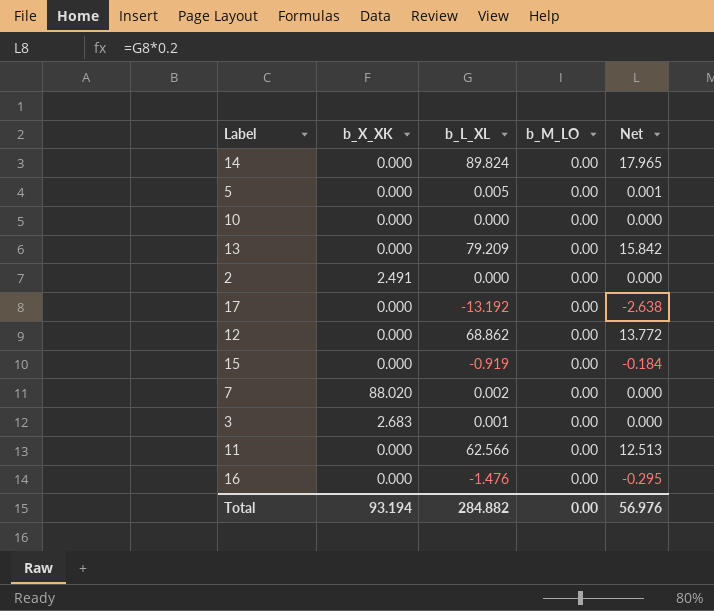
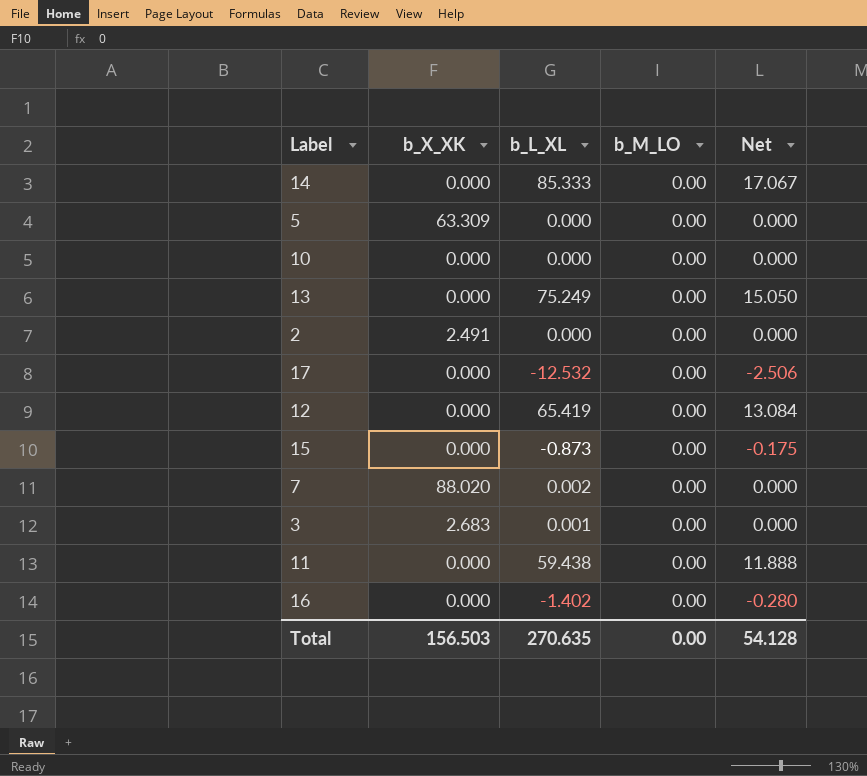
14 | b_L_XL: 89.824 -> 85.333
14 | Net: 17.965 -> 17.067
5 | b_X_XK: 0.000 -> 63.309
5 | b_L_XL: 0.005 -> 0.000
5 | Net: 0.001 -> 0.000
13 | b_L_XL: 79.209 -> 75.249
13 | Net: 15.842 -> 15.050
17 | b_L_XL: -13.192 -> -12.532
17 | Net: -2.638 -> -2.506
12 | b_L_XL: 68.862 -> 65.419
12 | Net: 13.772 -> 13.084
15 | b_L_XL: -0.919 -> -0.873
15 | Net: -0.184 -> -0.175
11 | b_L_XL: 62.566 -> 59.438
11 | Net: 12.513 -> 11.888
16 | b_L_XL: -1.476 -> -1.402
16 | Net: -0.295 -> -0.280
Total | b_X_XK: 93.194 -> 156.503
Total | b_L_XL: 284.882 -> 270.635
Total | Net: 56.976 -> 54.128

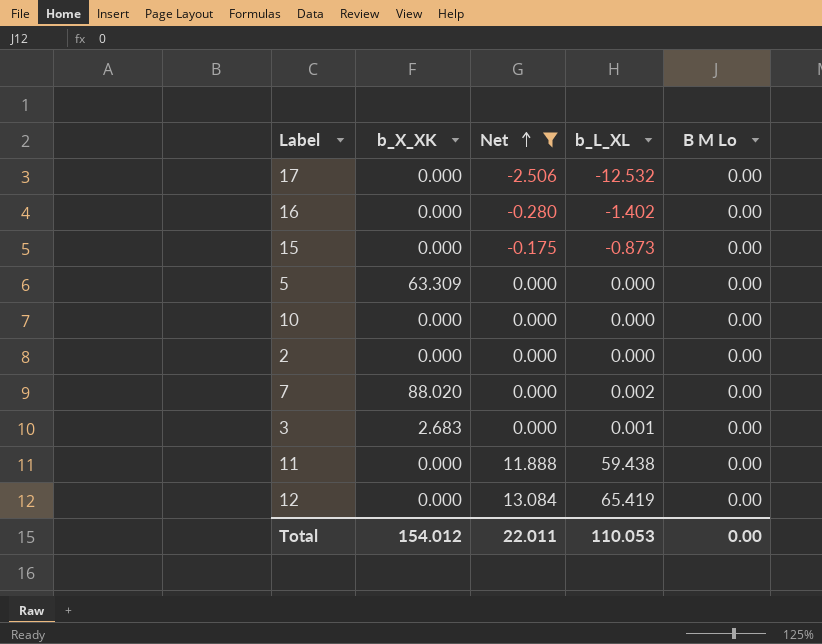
filter: none -> Net <= 13.084
row order: none -> Net ascending
column Net | position: 5 -> 3
column name: b_M_LO -> B M Lo
2 | b_X_XK: 2.491 -> 0.000
Total | b_X_XK: 156.503 -> 154.012
Total | Net: 54.128 -> 22.011
Total | b_L_XL: 270.635 -> 110.053

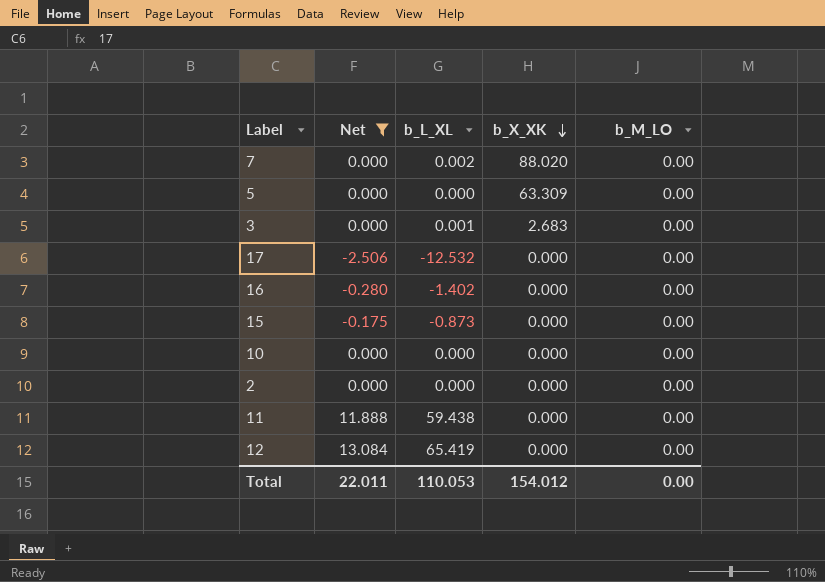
row order: Net ascending -> b_X_XK descending
column b_X_XK | position: 2 -> 4
column name: B M Lo -> b_M_LO

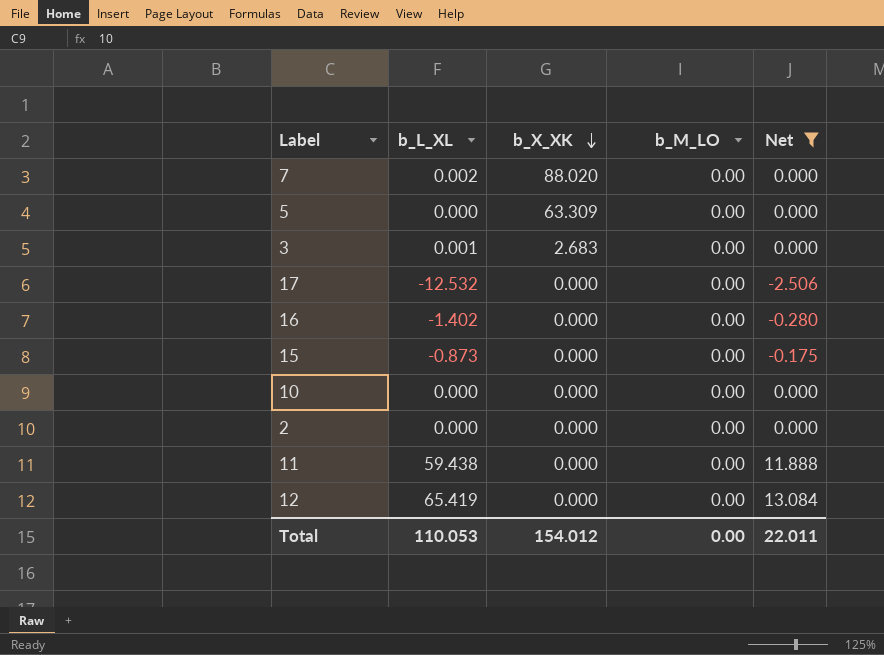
column Net | position: 2 -> 5

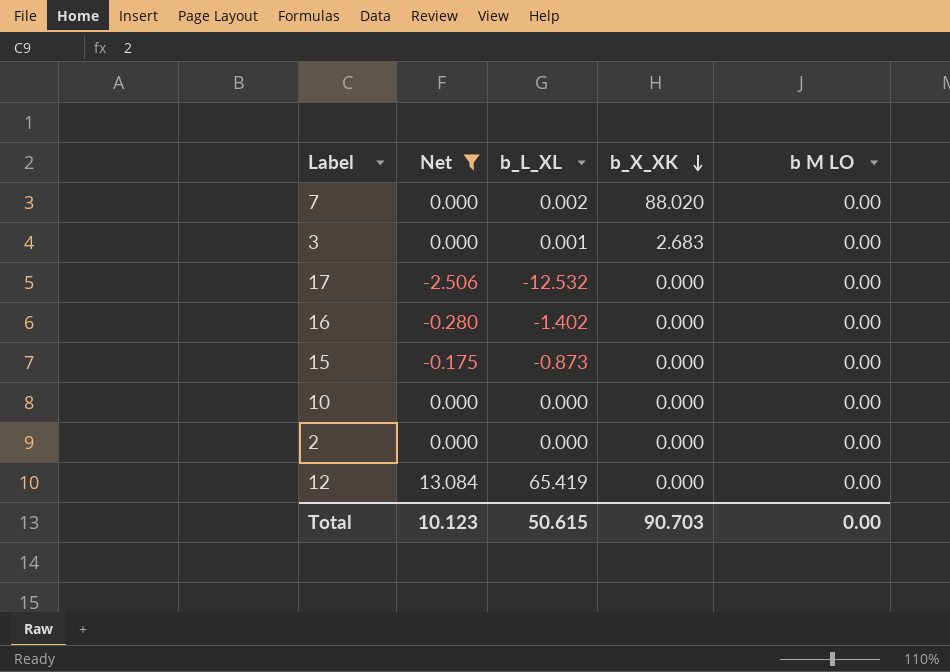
column Net | position: 5 -> 2
column name: b_M_LO -> b M LO
row 5: 0.000 | 63.309 | 0.00 | 0.000 -> none
row 11: 59.438 | 0.000 | 0.00 | 11.888 -> none
Total | Net: 22.011 -> 10.123
Total | b_L_XL: 110.053 -> 50.615
Total | b_X_XK: 154.012 -> 90.703

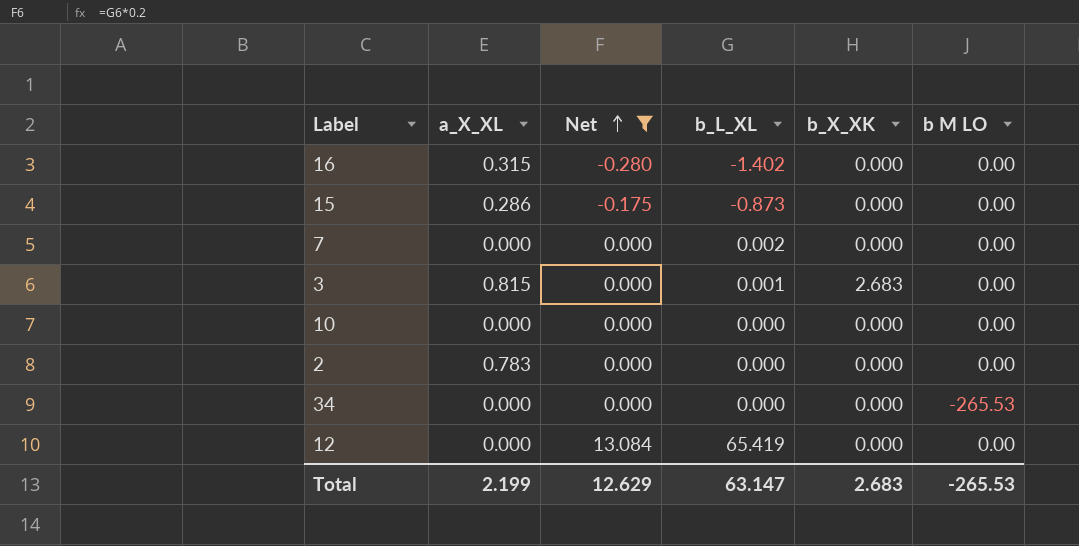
row order: b_X_XK descending -> Net ascending
column a_X_XL | position: none -> 2
row 17: -2.506 | -12.532 | 0.000 | 0.00 -> none
7 | b_X_XK: 88.020 -> 0.000
row 34: none -> 0.000 | 0.000 | 0.000 | 0.000 | -265.53
Total | Net: 10.123 -> 12.629
Total | b_L_XL: 50.615 -> 63.147
Total | b_X_XK: 90.703 -> 2.683
Total | b M LO: 0.00 -> -265.53

